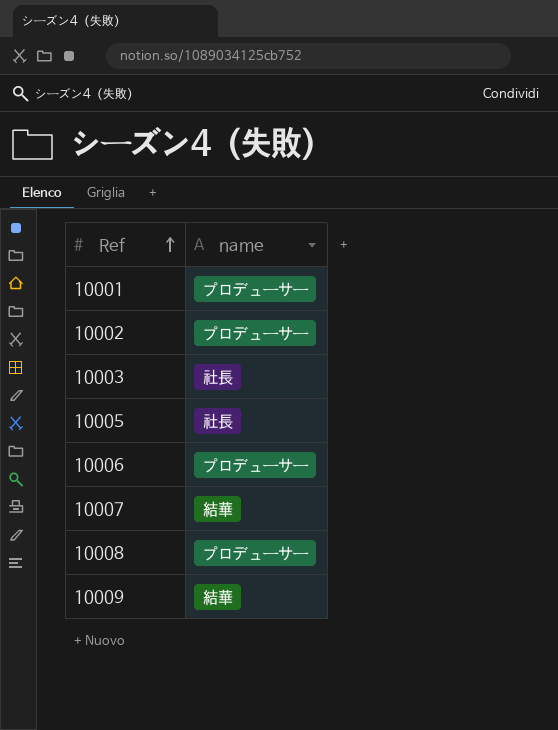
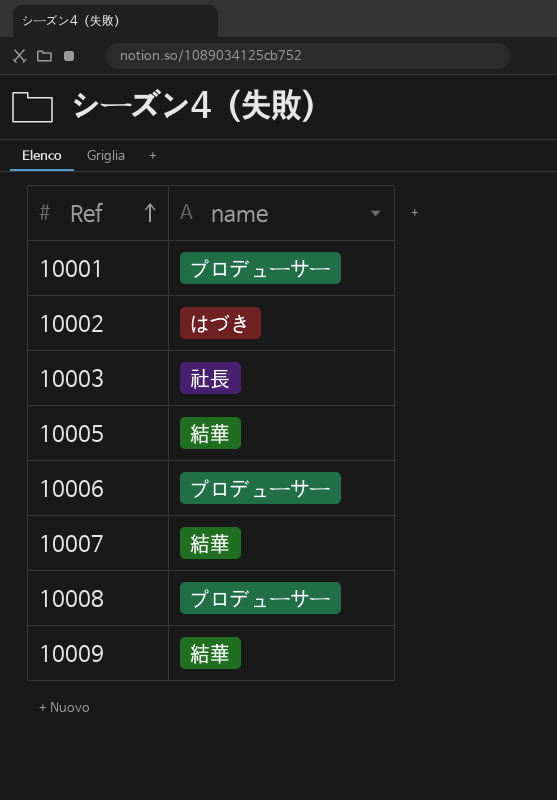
10002 | name: プロデューサー -> はづき
10005 | name: 社長 -> 結華

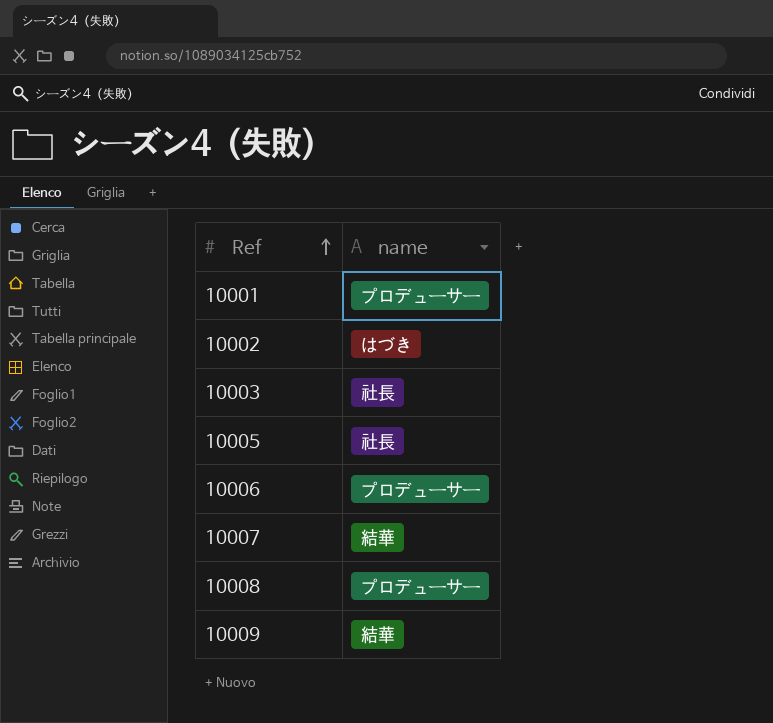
10005 | name: 結華 -> 社長

